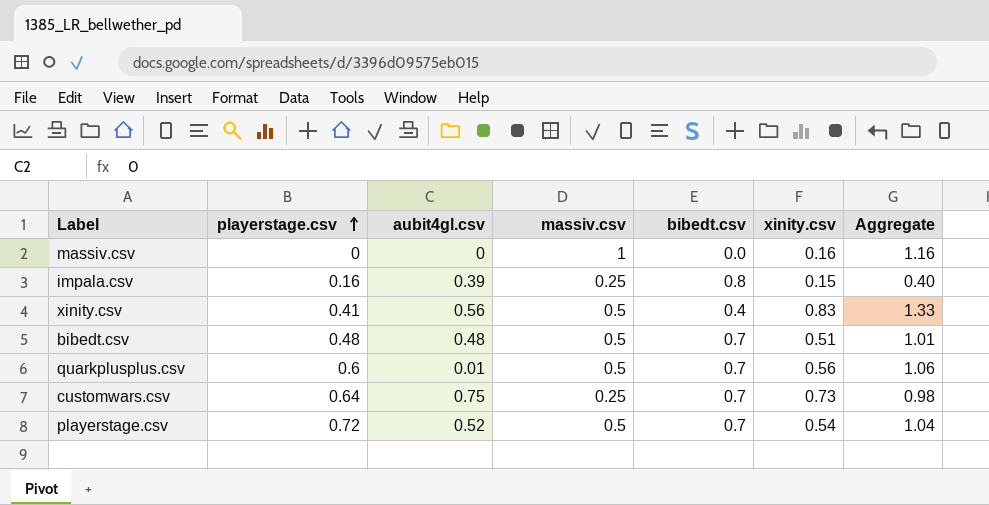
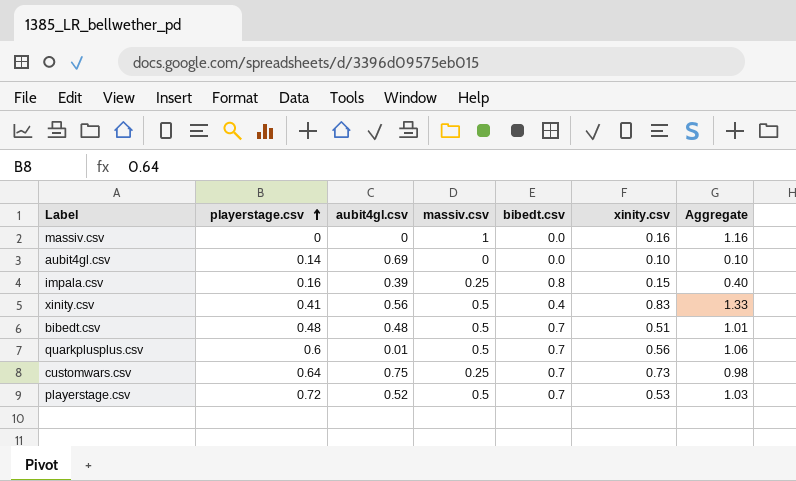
row aubit4gl.csv: none -> 0.14 | 0.69 | 0 | 0.0 | 0.10 | 0.10
playerstage.csv | xinity.csv: 0.54 -> 0.53
playerstage.csv | Aggregate: 1.04 -> 1.03

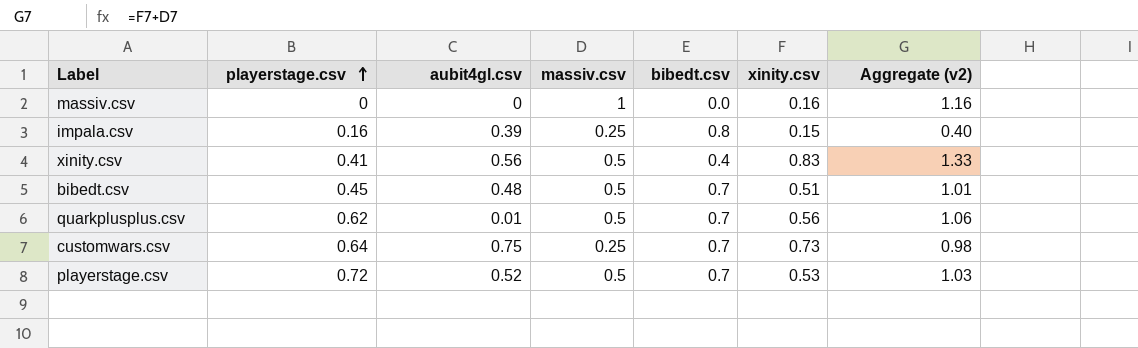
column name: Aggregate -> Aggregate (v2)
row aubit4gl.csv: 0.14 | 0.69 | 0 | 0.0 | 0.10 | 0.10 -> none
bibedt.csv | playerstage.csv: 0.48 -> 0.45
quarkplusplus.csv | playerstage.csv: 0.6 -> 0.62

